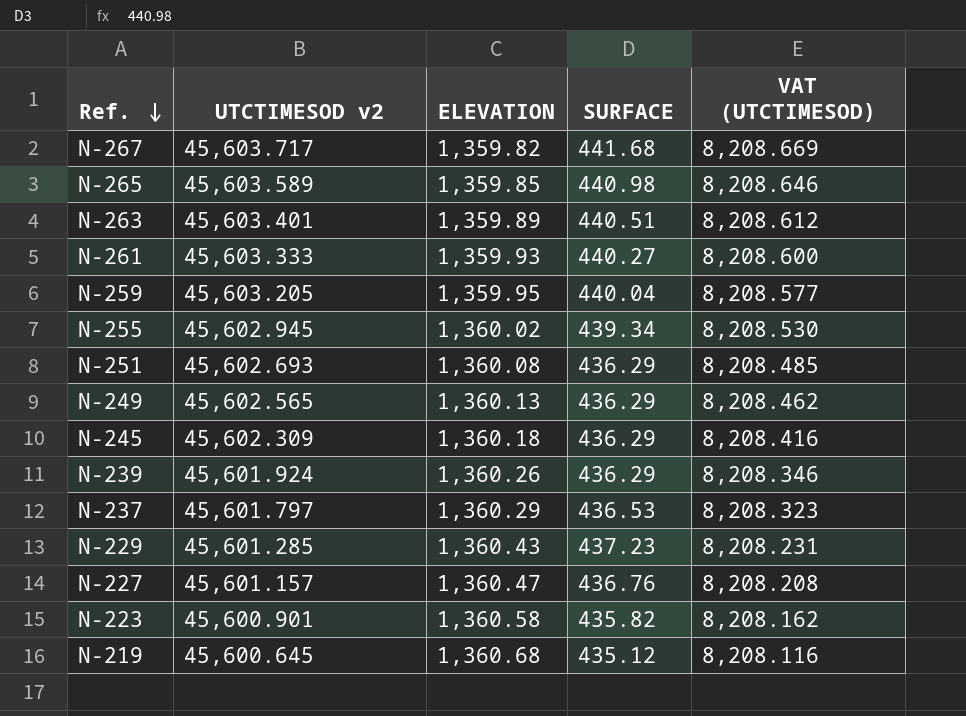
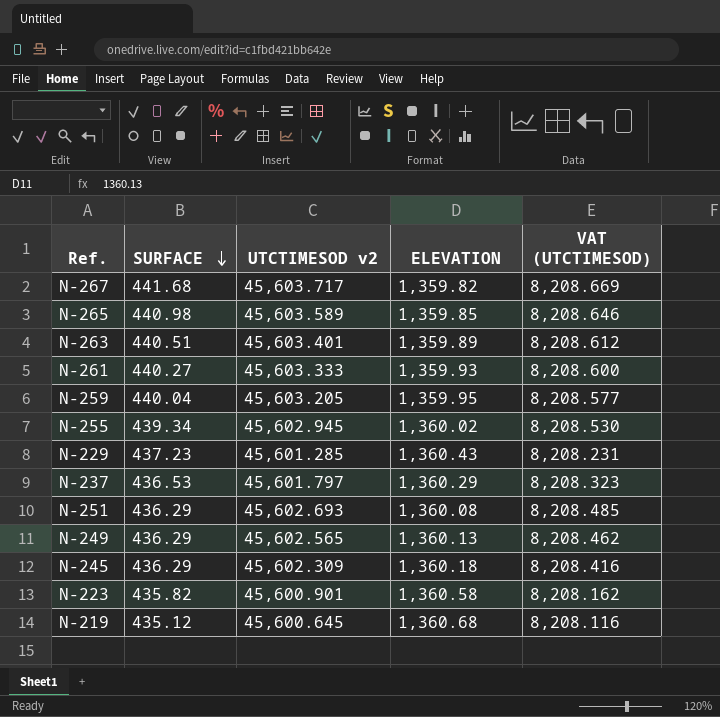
row order: Ref. descending -> SURFACE descending
column SURFACE | position: 4 -> 2
row N-239: 45,601.924 | 1,360.26 | 436.29 | 8,208.346 -> none
row N-227: 45,601.157 | 1,360.47 | 436.76 | 8,208.208 -> none

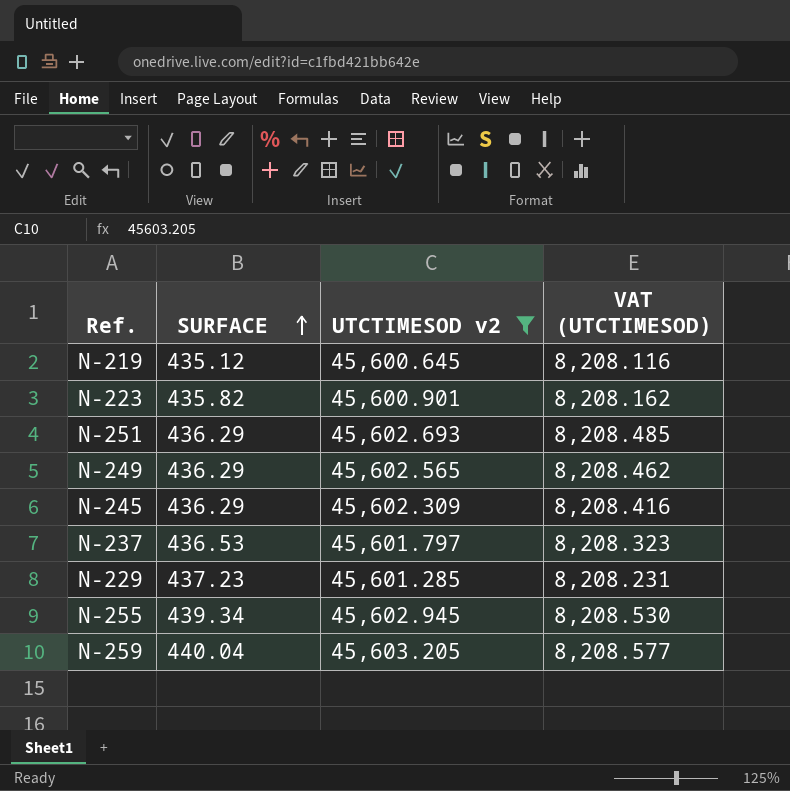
filter: none -> UTCTIMESOD v2 <= 45,603.205
row order: SURFACE descending -> SURFACE ascending
column ELEVATION | position: 4 -> none

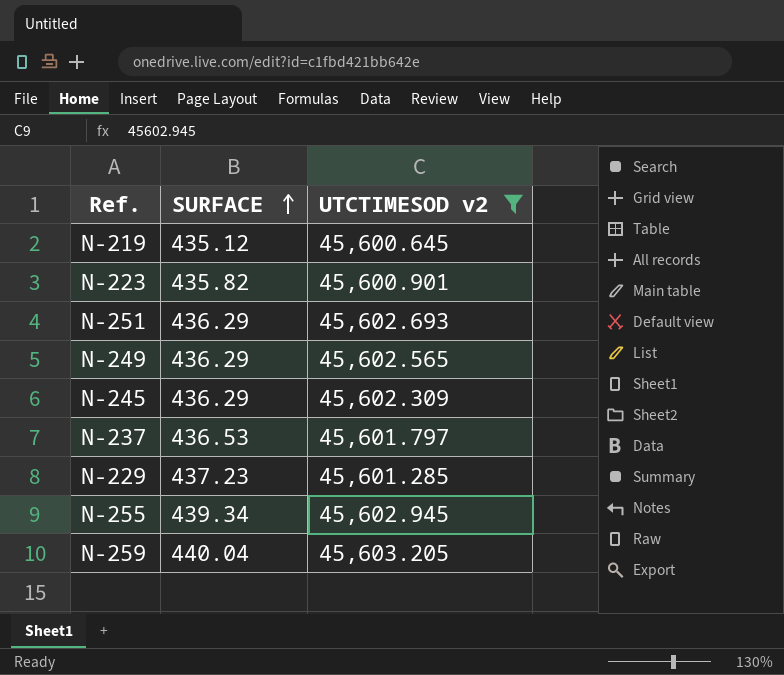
column VAT (UTCTIMESOD) | formula: [UTCTIMESOD v2] * 0.18 -> none

